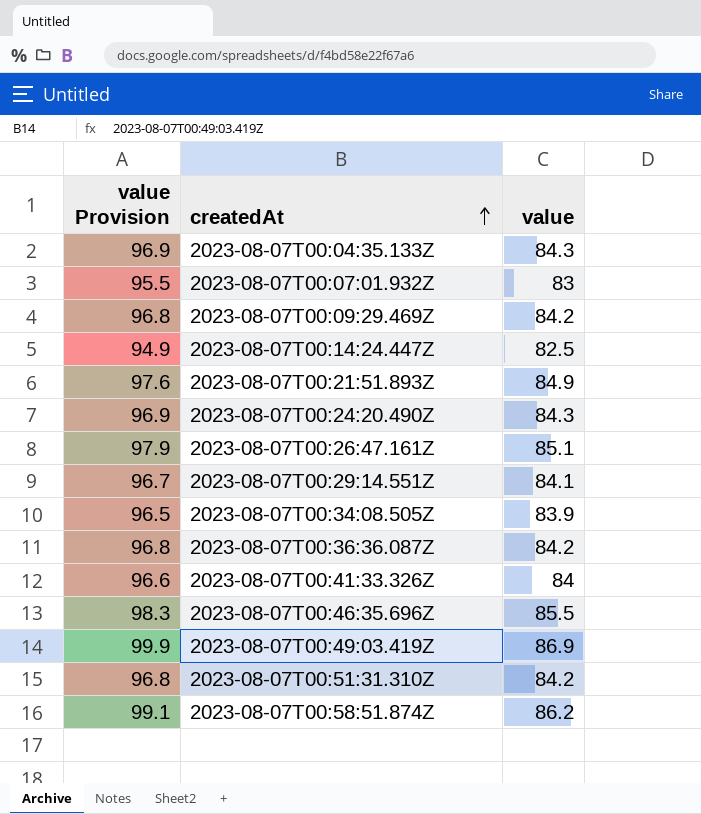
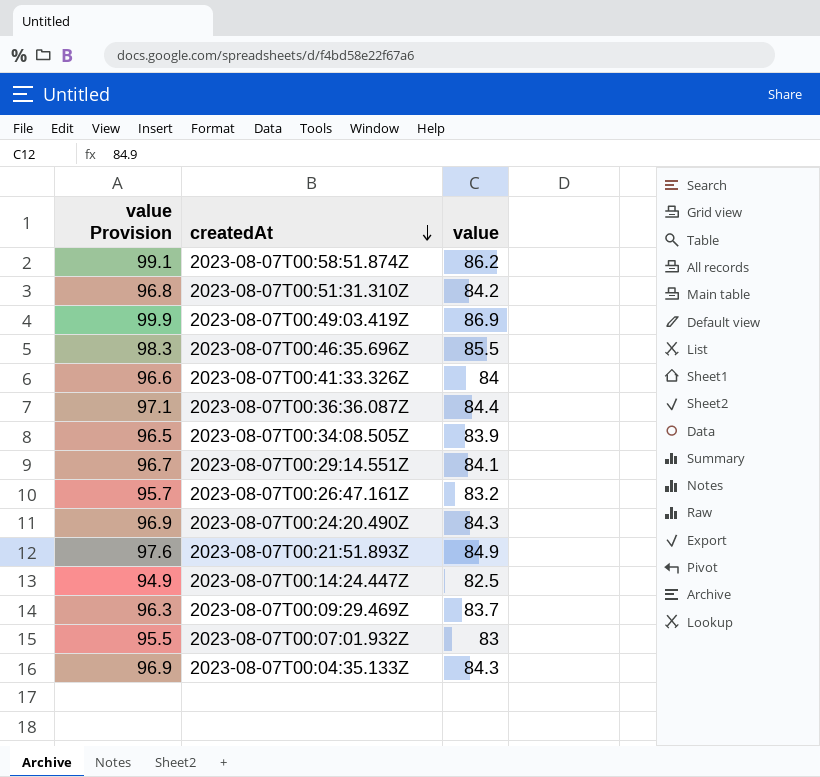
row order: createdAt ascending -> createdAt descending
2023-08-07T00:36:36.087Z | value Provision: 96.8 -> 97.1
2023-08-07T00:36:36.087Z | value: 84.2 -> 84.4
2023-08-07T00:26:47.161Z | value Provision: 97.9 -> 95.7
2023-08-07T00:26:47.161Z | value: 85.1 -> 83.2
2023-08-07T00:09:29.469Z | value Provision: 96.8 -> 96.3
2023-08-07T00:09:29.469Z | value: 84.2 -> 83.7

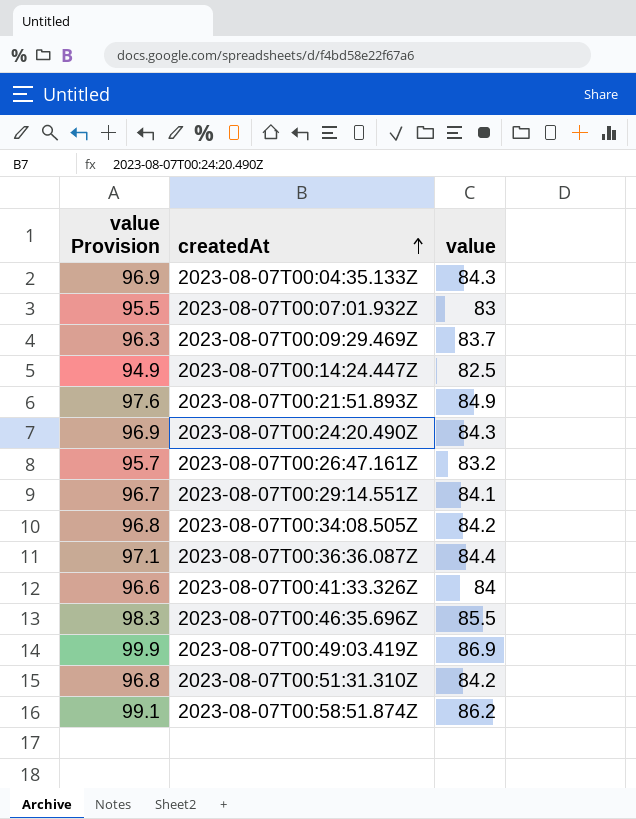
row order: createdAt descending -> createdAt ascending
2023-08-07T00:34:08.505Z | value Provision: 96.5 -> 96.8
2023-08-07T00:34:08.505Z | value: 83.9 -> 84.2

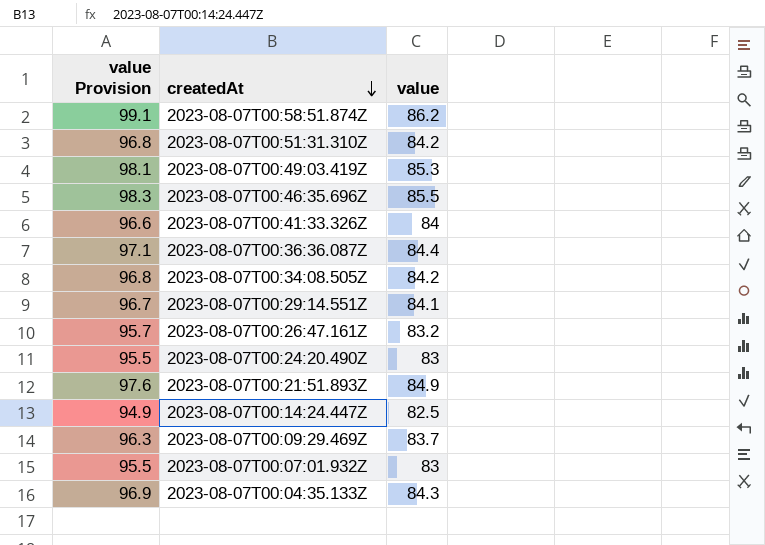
row order: createdAt ascending -> createdAt descending
2023-08-07T00:49:03.419Z | value Provision: 99.9 -> 98.1
2023-08-07T00:49:03.419Z | value: 86.9 -> 85.3
2023-08-07T00:24:20.490Z | value Provision: 96.9 -> 95.5
2023-08-07T00:24:20.490Z | value: 84.3 -> 83

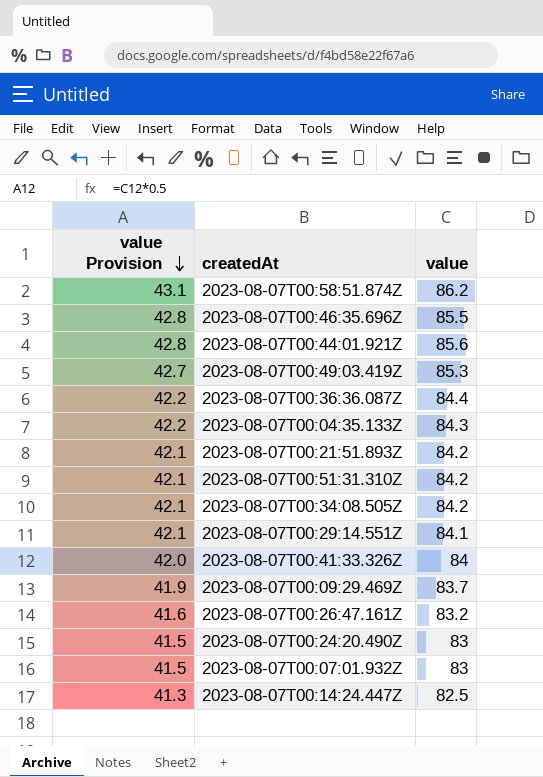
row order: createdAt descending -> value Provision descending
column value Provision | formula: [value] * 1.15 -> [value] * 0.5
row 2023-08-07T00:44:01.921Z: none -> 42.8 | 85.6
2023-08-07T00:21:51.893Z | value: 84.9 -> 84.2

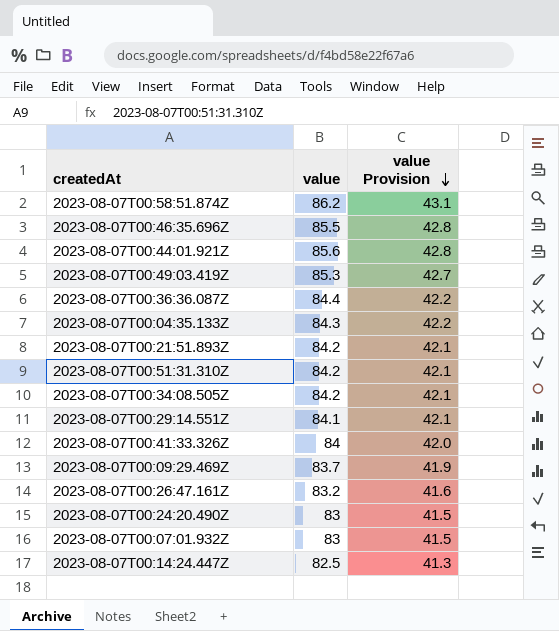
column value Provision | position: 1 -> 3

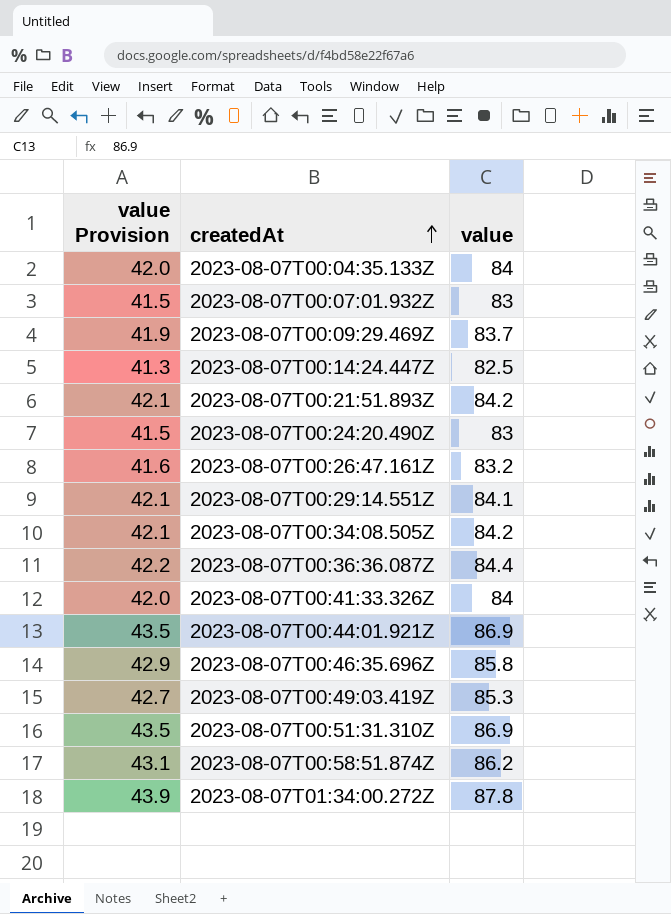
row order: value Provision descending -> createdAt ascending
column value Provision | position: 3 -> 1
2023-08-07T00:04:35.133Z | value Provision: 42.2 -> 42.0
2023-08-07T00:04:35.133Z | value: 84.3 -> 84
2023-08-07T00:44:01.921Z | value Provision: 42.8 -> 43.5
2023-08-07T00:44:01.921Z | value: 85.6 -> 86.9
2023-08-07T00:46:35.696Z | value Provision: 42.8 -> 42.9
2023-08-07T00:46:35.696Z | value: 85.5 -> 85.8
2023-08-07T00:51:31.310Z | value Provision: 42.1 -> 43.5
2023-08-07T00:51:31.310Z | value: 84.2 -> 86.9
row 2023-08-07T01:34:00.272Z: none -> 43.9 | 87.8

